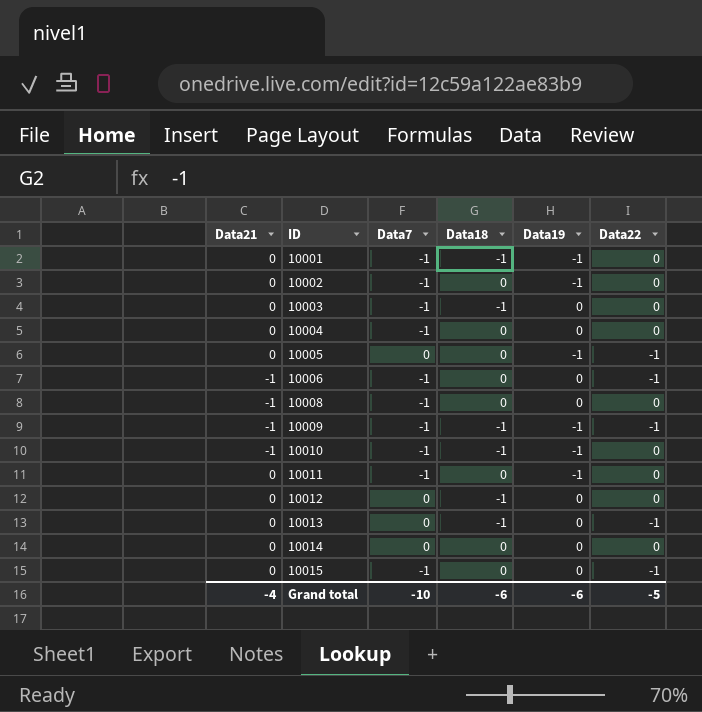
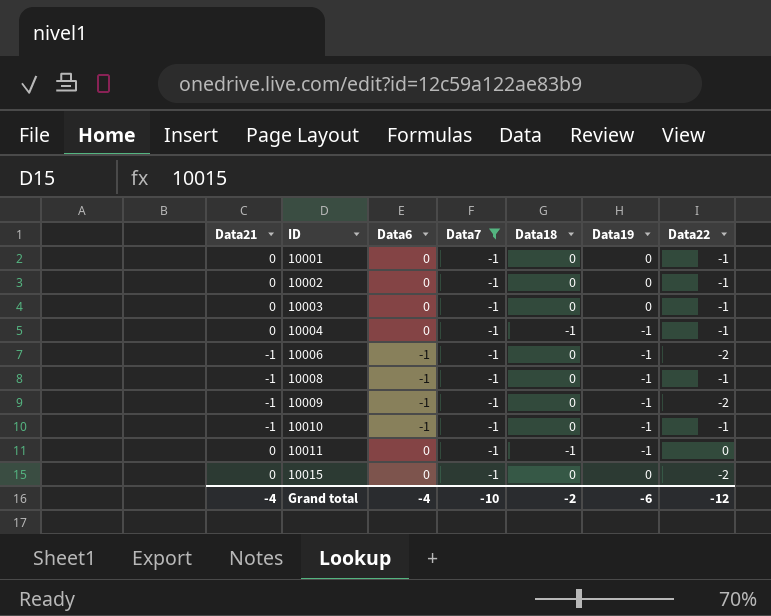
filter: none -> Data7 = -1
column Data6 | position: none -> 3
10001 | Data18: -1 -> 0
10001 | Data19: -1 -> 0
10001 | Data22: 0 -> -1
10002 | Data19: -1 -> 0
10002 | Data22: 0 -> -1
10003 | Data18: -1 -> 0
10003 | Data22: 0 -> -1
10004 | Data18: 0 -> -1
10004 | Data19: 0 -> -1
10004 | Data22: 0 -> -1
10006 | Data19: 0 -> -1
10006 | Data22: -1 -> -2
10008 | Data19: 0 -> -1
10008 | Data22: 0 -> -1
10009 | Data18: -1 -> 0
10009 | Data22: -1 -> -2
10010 | Data18: -1 -> 0
10010 | Data22: 0 -> -1
10011 | Data18: 0 -> -1
10015 | Data22: -1 -> -2
Grand total | Data18: -6 -> -2
Grand total | Data22: -5 -> -12

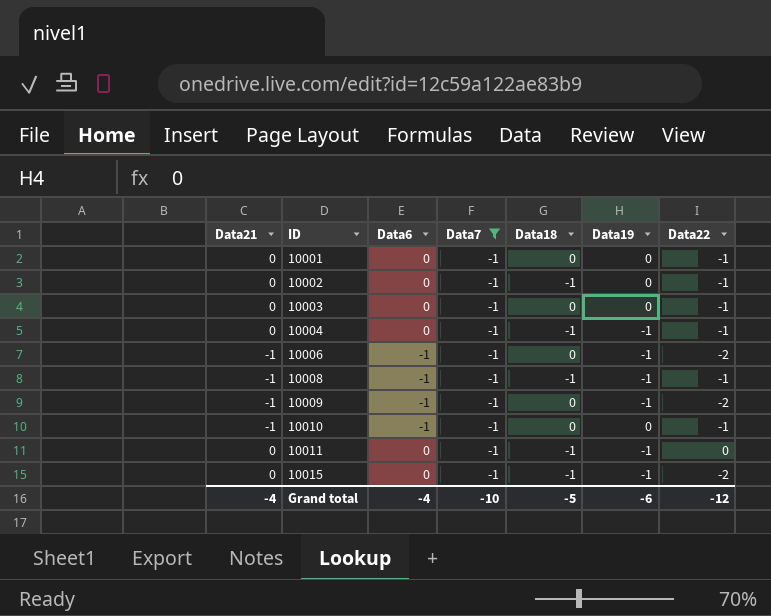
10002 | Data18: 0 -> -1
10008 | Data18: 0 -> -1
10010 | Data19: -1 -> 0
10015 | Data18: 0 -> -1
10015 | Data19: 0 -> -1
Grand total | Data18: -2 -> -5

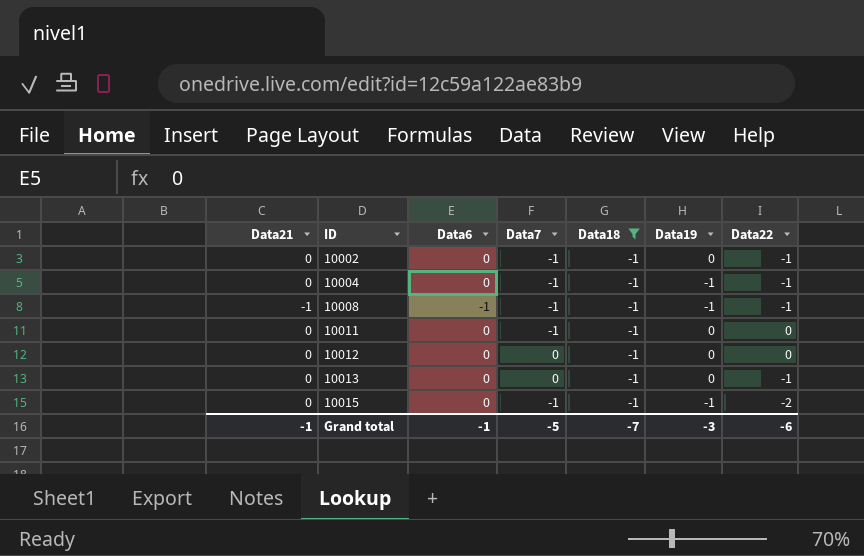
filter: Data7 = -1 -> Data18 = -1
10011 | Data19: -1 -> 0
Grand total | Data21: -4 -> -1
Grand total | Data6: -4 -> -1
Grand total | Data7: -10 -> -5
Grand total | Data18: -5 -> -7
Grand total | Data19: -6 -> -3
Grand total | Data22: -12 -> -6

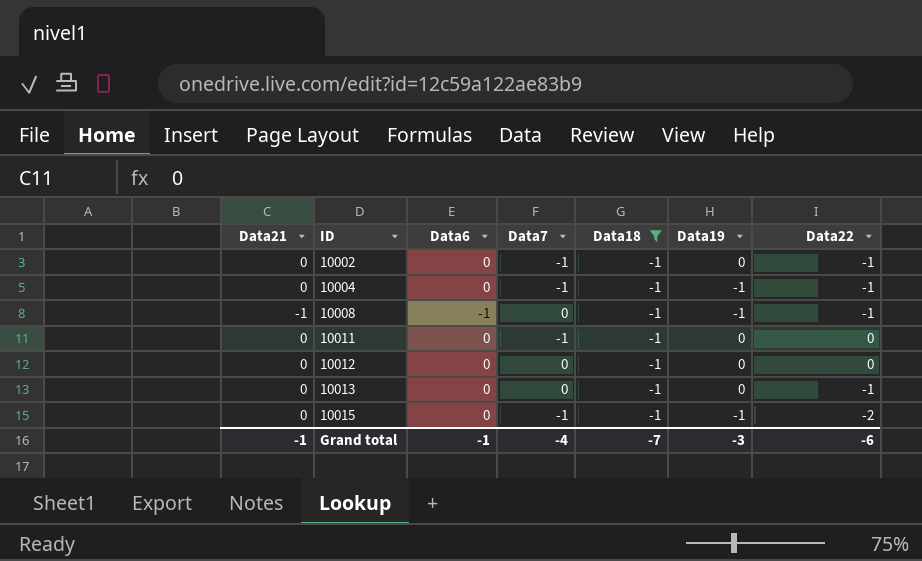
10008 | Data7: -1 -> 0
Grand total | Data7: -5 -> -4

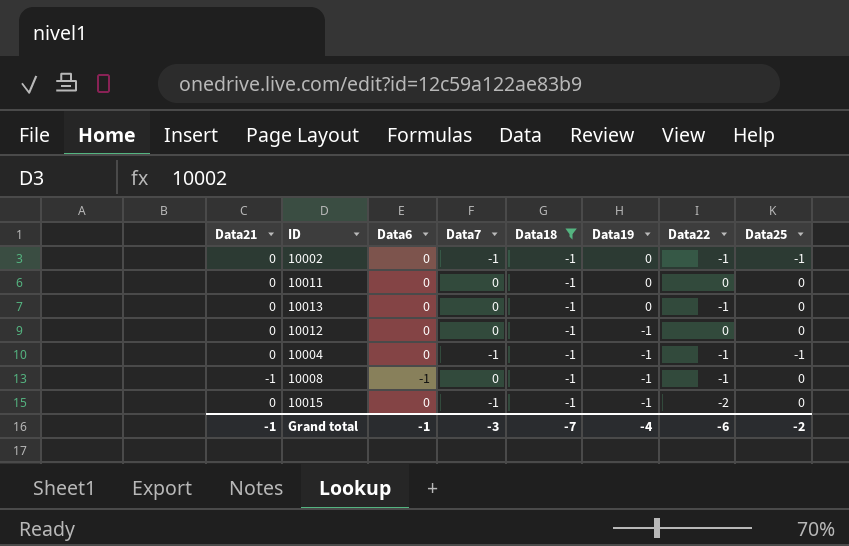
row order: ID ascending -> Data19 descending
column Data25 | position: none -> 8
10011 | Data7: -1 -> 0
10012 | Data19: 0 -> -1
Grand total | Data7: -4 -> -3
Grand total | Data19: -3 -> -4

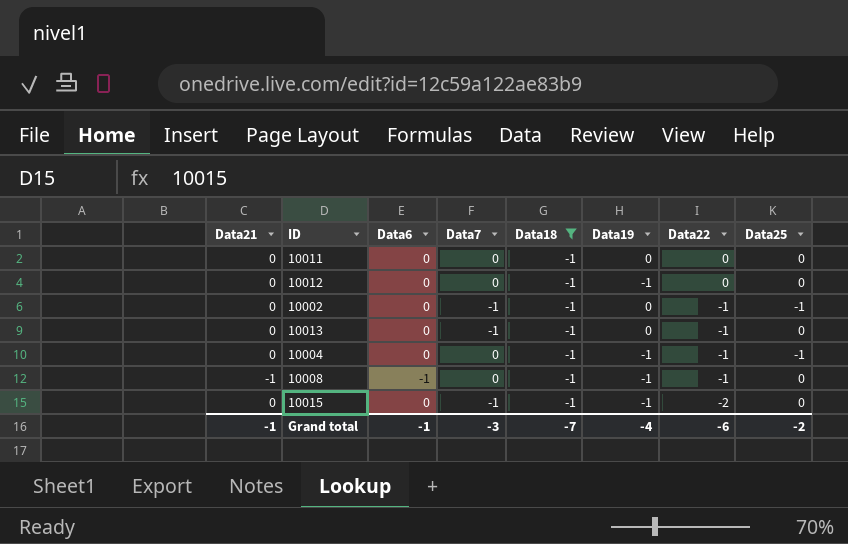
row order: Data19 descending -> Data22 descending
10013 | Data7: 0 -> -1
10004 | Data7: -1 -> 0

